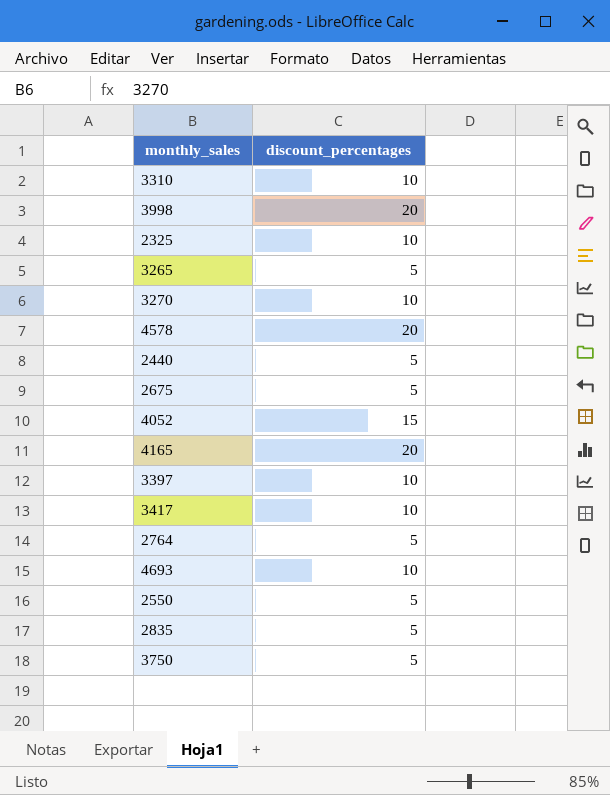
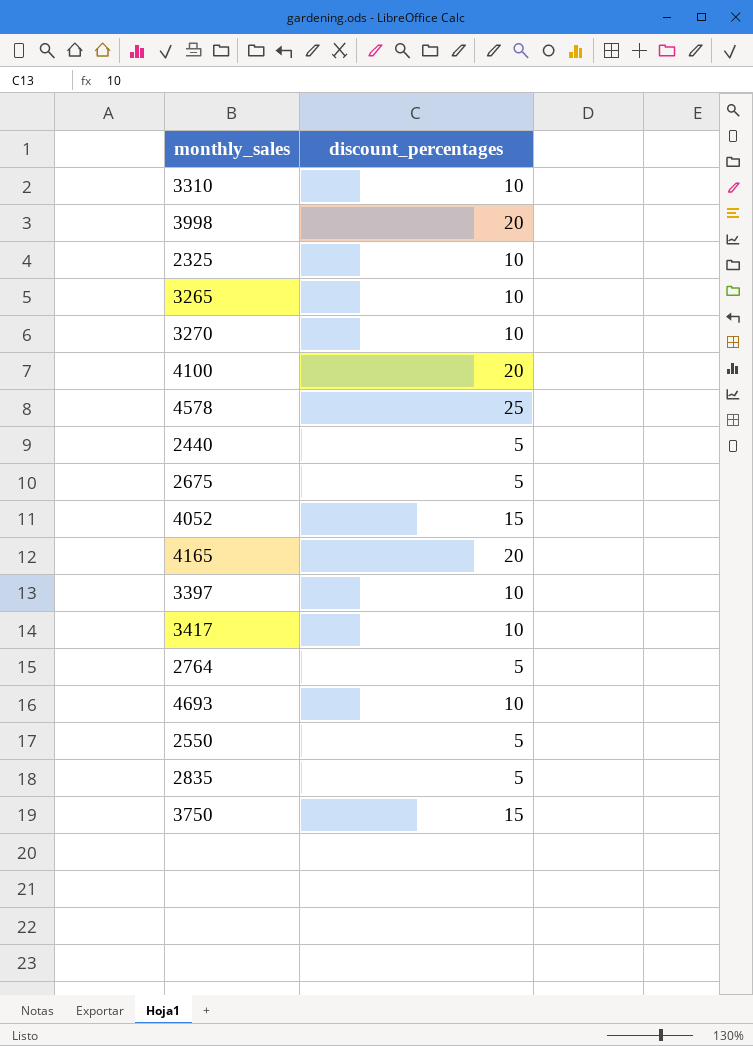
3265 | discount_percentages: 5 -> 10
row 4100: none -> 20
4578 | discount_percentages: 20 -> 25
3750 | discount_percentages: 5 -> 15

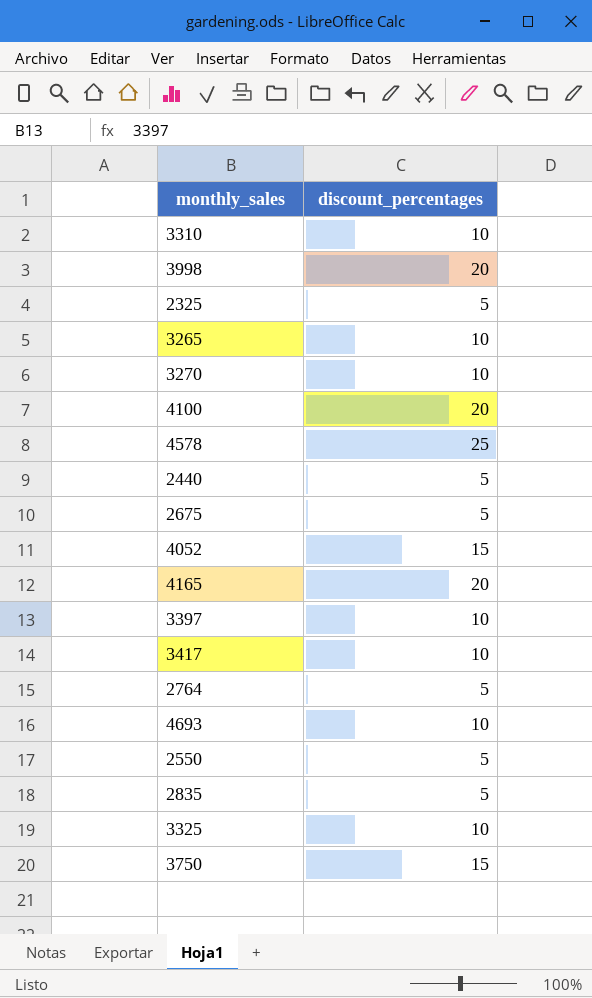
2325 | discount_percentages: 10 -> 5
row 3325: none -> 10

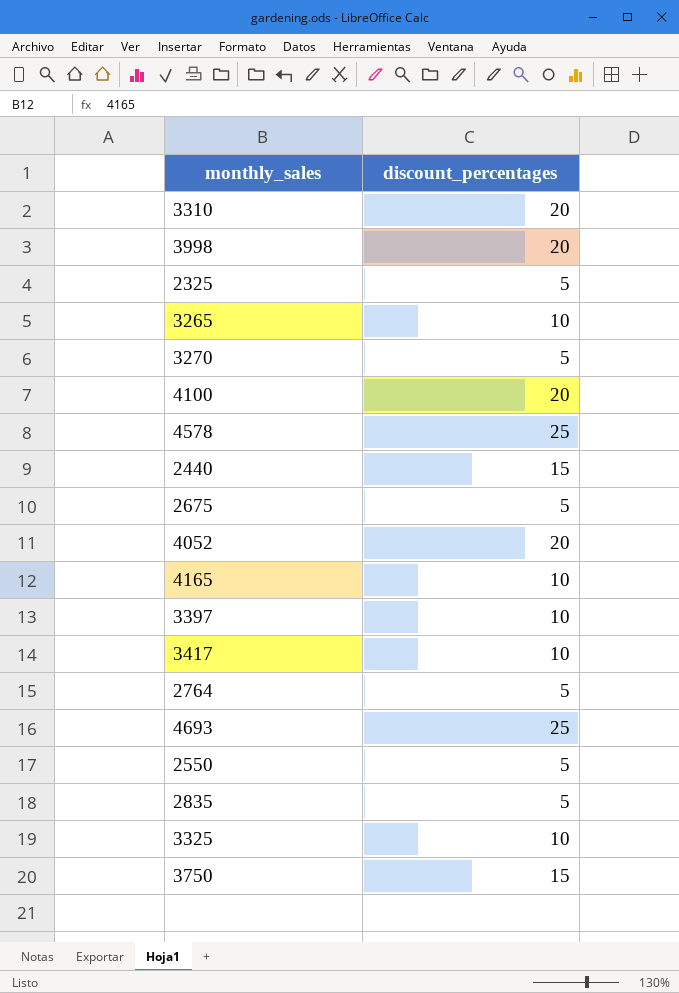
3310 | discount_percentages: 10 -> 20
3270 | discount_percentages: 10 -> 5
2440 | discount_percentages: 5 -> 15
4052 | discount_percentages: 15 -> 20
4165 | discount_percentages: 20 -> 10
4693 | discount_percentages: 10 -> 25

